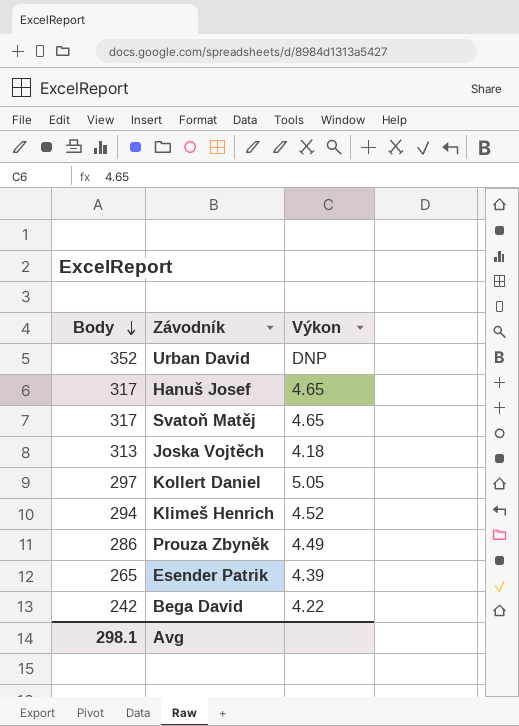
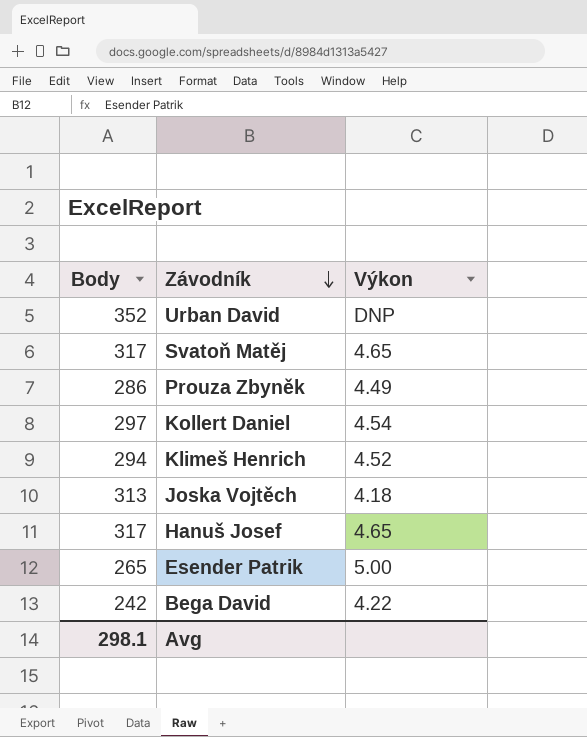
row order: Body descending -> Závodník descending
Kollert Daniel | Výkon: 5.05 -> 4.54
Esender Patrik | Výkon: 4.39 -> 5.00

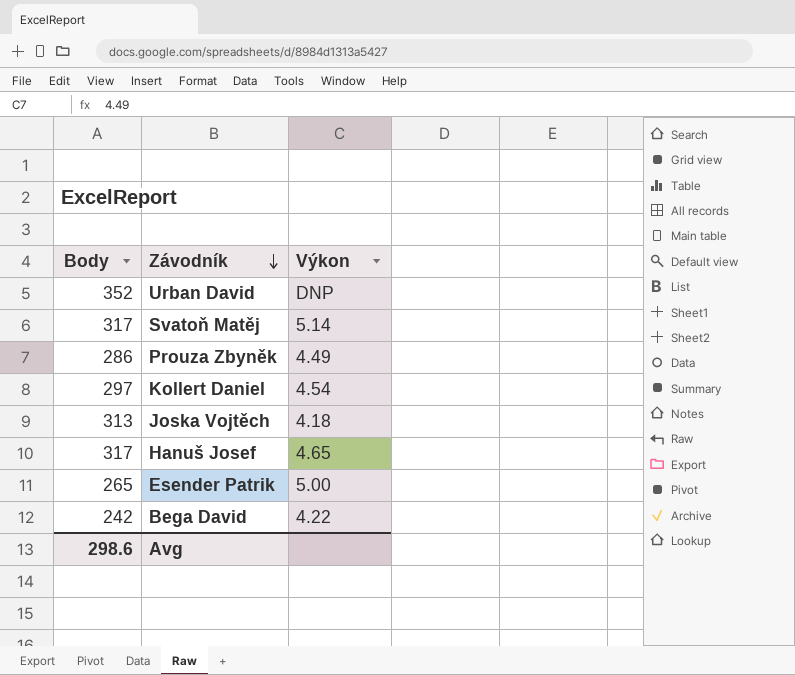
row Klimeš Henrich: 294 | 4.52 -> none
Svatoň Matěj | Výkon: 4.65 -> 5.14
Avg | Body: 298.1 -> 298.6

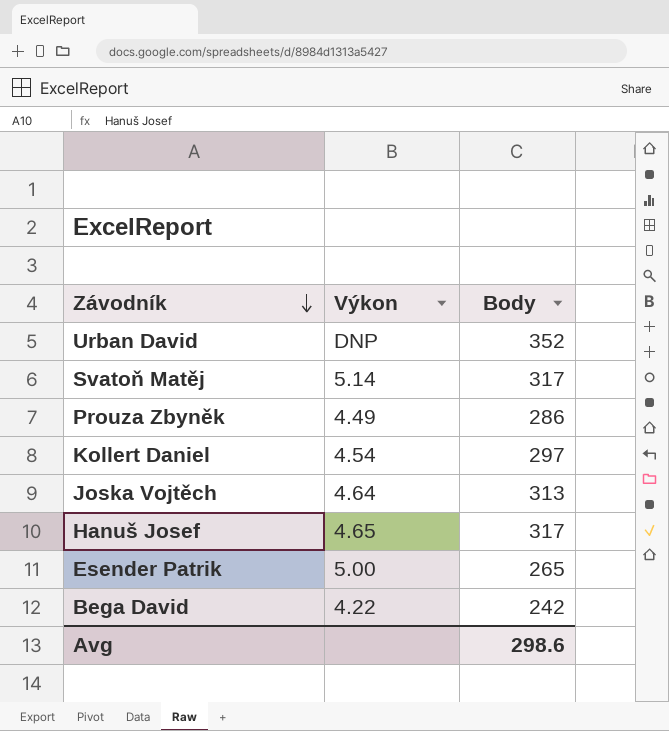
column Body | position: 1 -> 3
Joska Vojtěch | Výkon: 4.18 -> 4.64

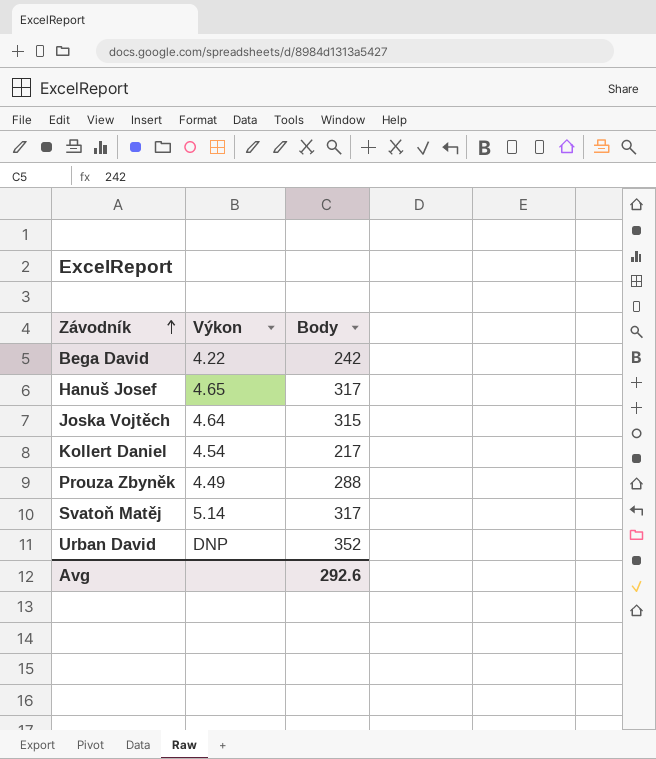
row order: Závodník descending -> Závodník ascending
row Esender Patrik: 5.00 | 265 -> none
Joska Vojtěch | Body: 313 -> 315
Kollert Daniel | Body: 297 -> 217
Prouza Zbyněk | Body: 286 -> 288
Avg | Body: 298.6 -> 292.6

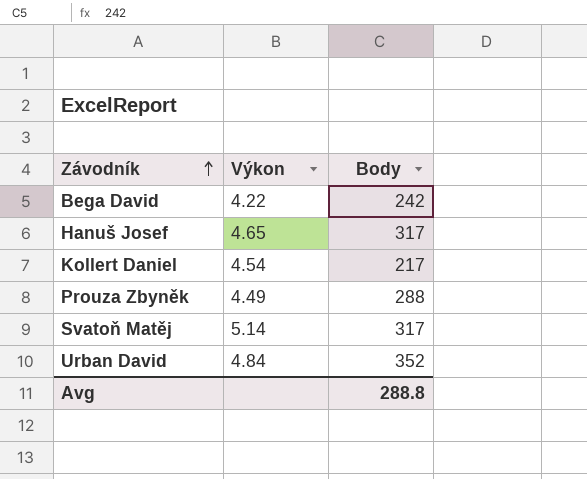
row Joska Vojtěch: 4.64 | 315 -> none
Urban David | Výkon: DNP -> 4.84
Avg | Body: 292.6 -> 288.8

